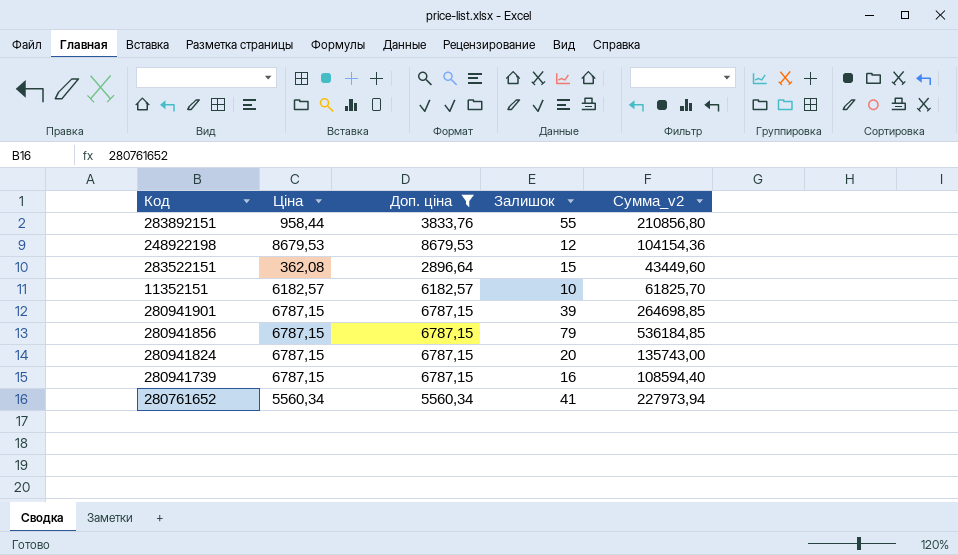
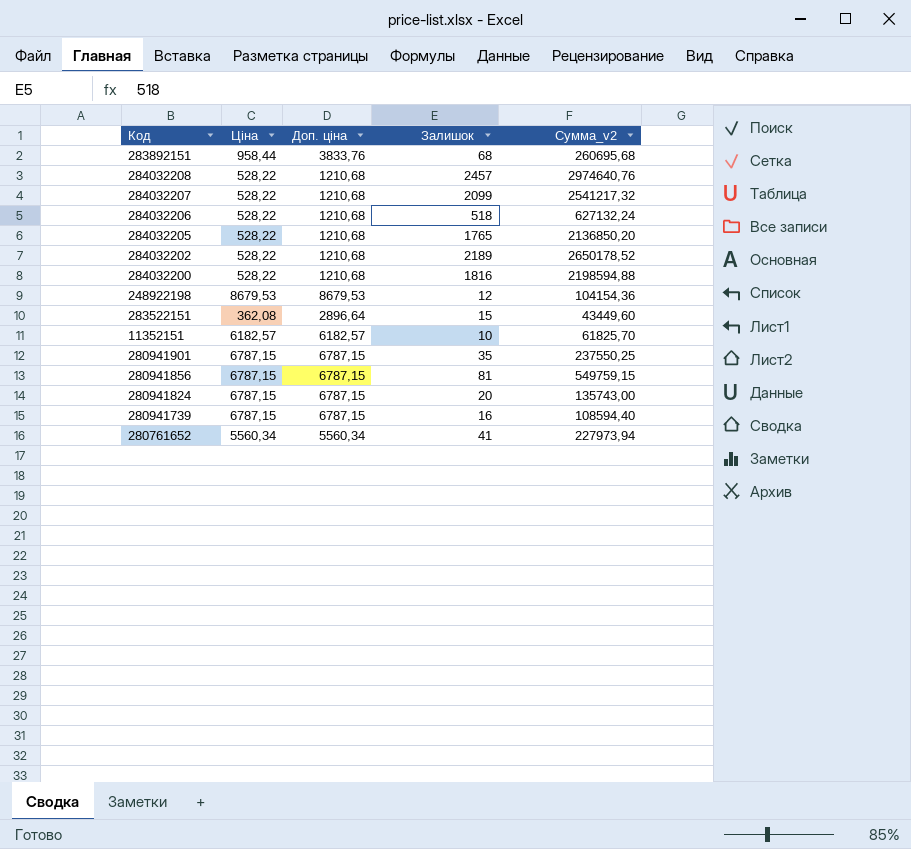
filter: Доп. ціна != 1210,68 -> none
283892151 | Залишок: 55 -> 68
283892151 | Сумма_v2: 210856,80 -> 260695,68
280941901 | Залишок: 39 -> 35
280941901 | Сумма_v2: 264698,85 -> 237550,25
280941856 | Залишок: 79 -> 81
280941856 | Сумма_v2: 536184,85 -> 549759,15

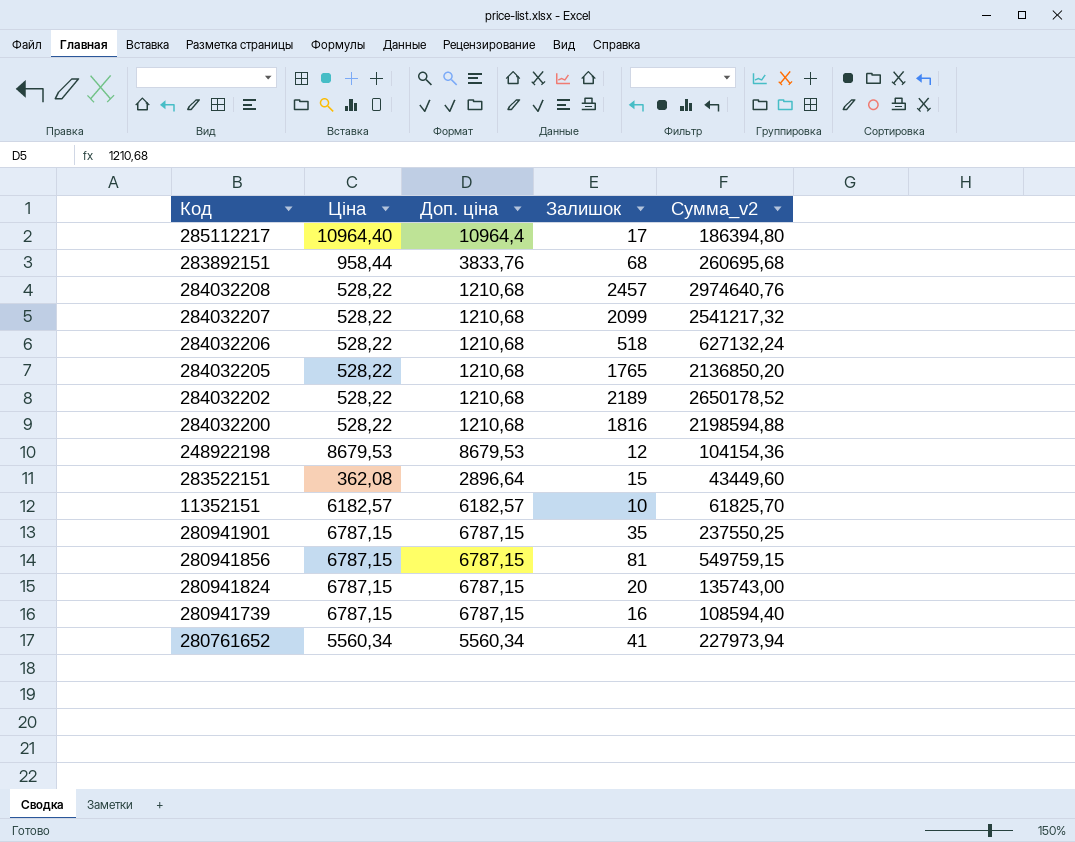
row 285112217: none -> 10964,40 | 10964,4 | 17 | 186394,80

